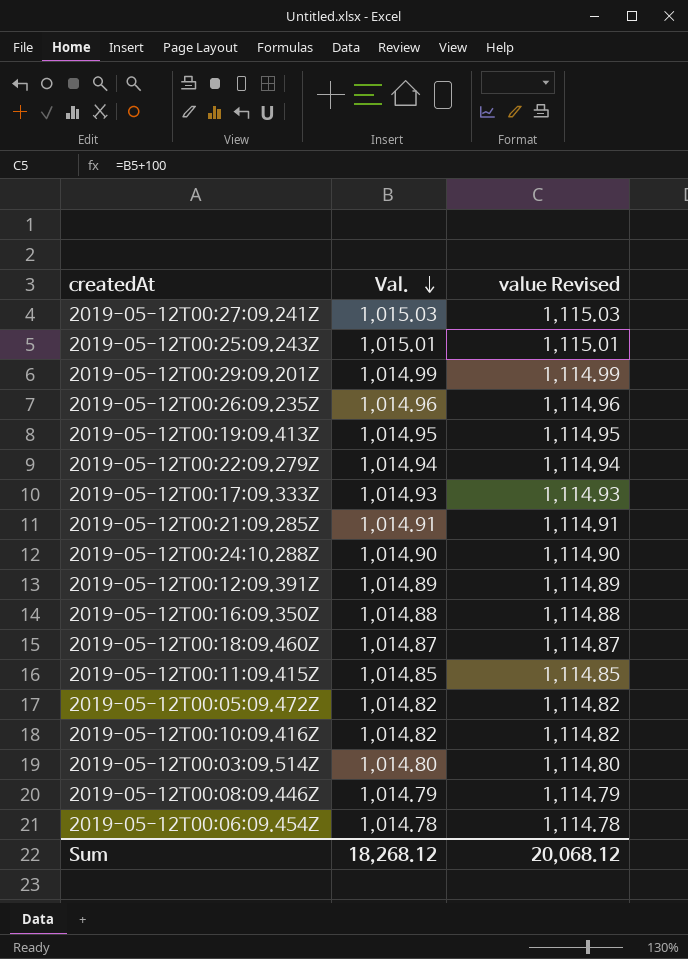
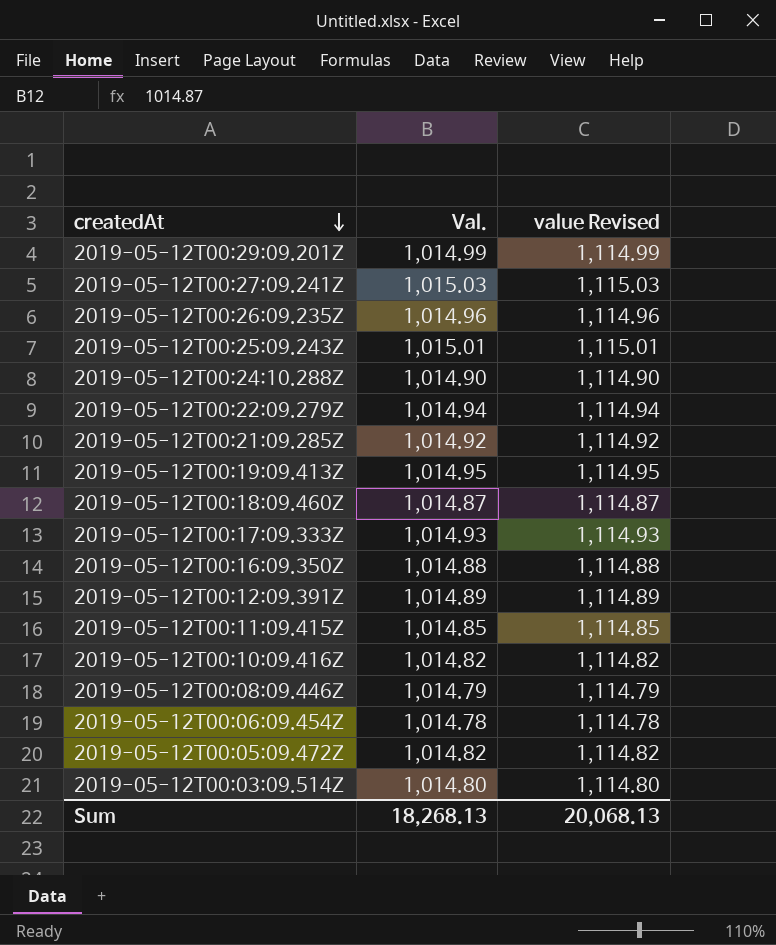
row order: Val. descending -> createdAt descending
2019-05-12T00:21:09.285Z | Val.: 1,014.91 -> 1,014.92
2019-05-12T00:21:09.285Z | value Revised: 1,114.91 -> 1,114.92
Sum | Val.: 18,268.12 -> 18,268.13
Sum | value Revised: 20,068.12 -> 20,068.13

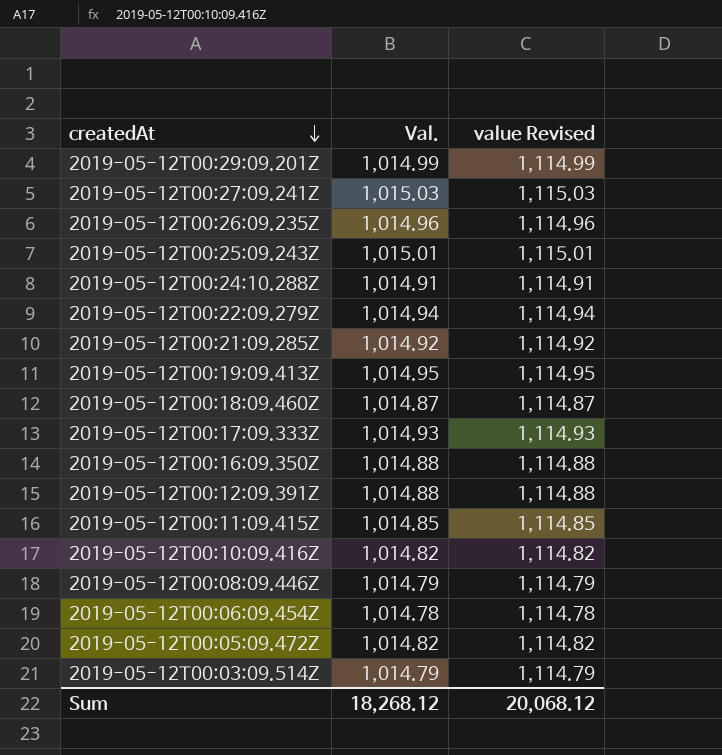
2019-05-12T00:24:10.288Z | Val.: 1,014.90 -> 1,014.91
2019-05-12T00:24:10.288Z | value Revised: 1,114.90 -> 1,114.91
2019-05-12T00:12:09.391Z | Val.: 1,014.89 -> 1,014.88
2019-05-12T00:12:09.391Z | value Revised: 1,114.89 -> 1,114.88
2019-05-12T00:03:09.514Z | Val.: 1,014.80 -> 1,014.79
2019-05-12T00:03:09.514Z | value Revised: 1,114.80 -> 1,114.79
Sum | Val.: 18,268.13 -> 18,268.12
Sum | value Revised: 20,068.13 -> 20,068.12

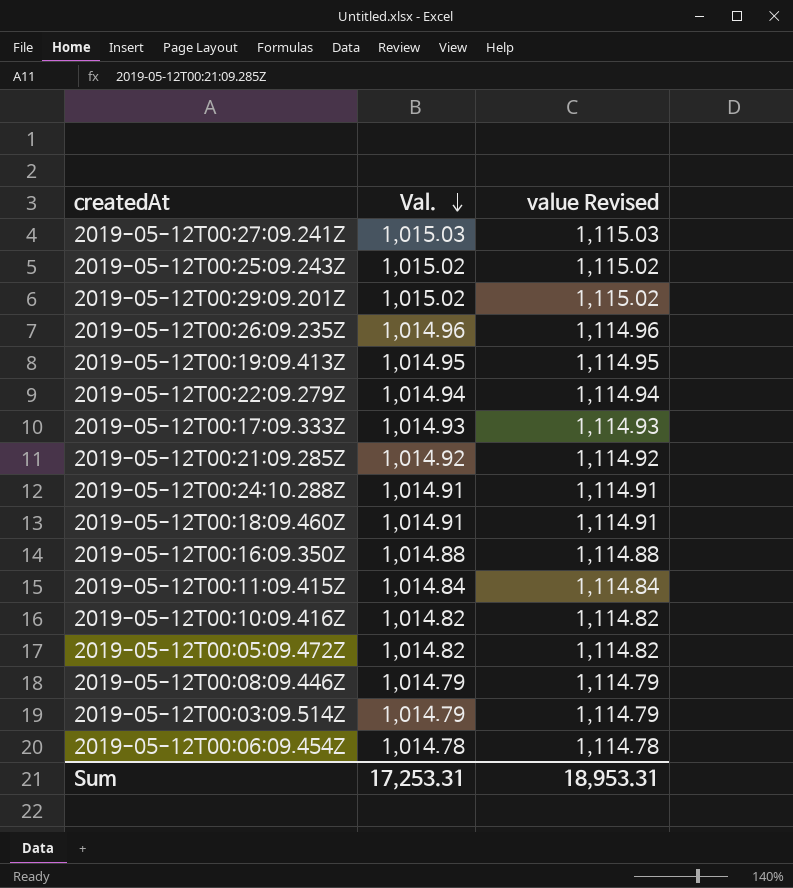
row order: createdAt descending -> Val. descending
row 2019-05-12T00:12:09.391Z: 1,014.88 | 1,114.88 -> none
2019-05-12T00:25:09.243Z | Val.: 1,015.01 -> 1,015.02
2019-05-12T00:25:09.243Z | value Revised: 1,115.01 -> 1,115.02
2019-05-12T00:29:09.201Z | Val.: 1,014.99 -> 1,015.02
2019-05-12T00:29:09.201Z | value Revised: 1,114.99 -> 1,115.02
2019-05-12T00:18:09.460Z | Val.: 1,014.87 -> 1,014.91
2019-05-12T00:18:09.460Z | value Revised: 1,114.87 -> 1,114.91
2019-05-12T00:11:09.415Z | Val.: 1,014.85 -> 1,014.84
2019-05-12T00:11:09.415Z | value Revised: 1,114.85 -> 1,114.84
Sum | Val.: 18,268.12 -> 17,253.31
Sum | value Revised: 20,068.12 -> 18,953.31

